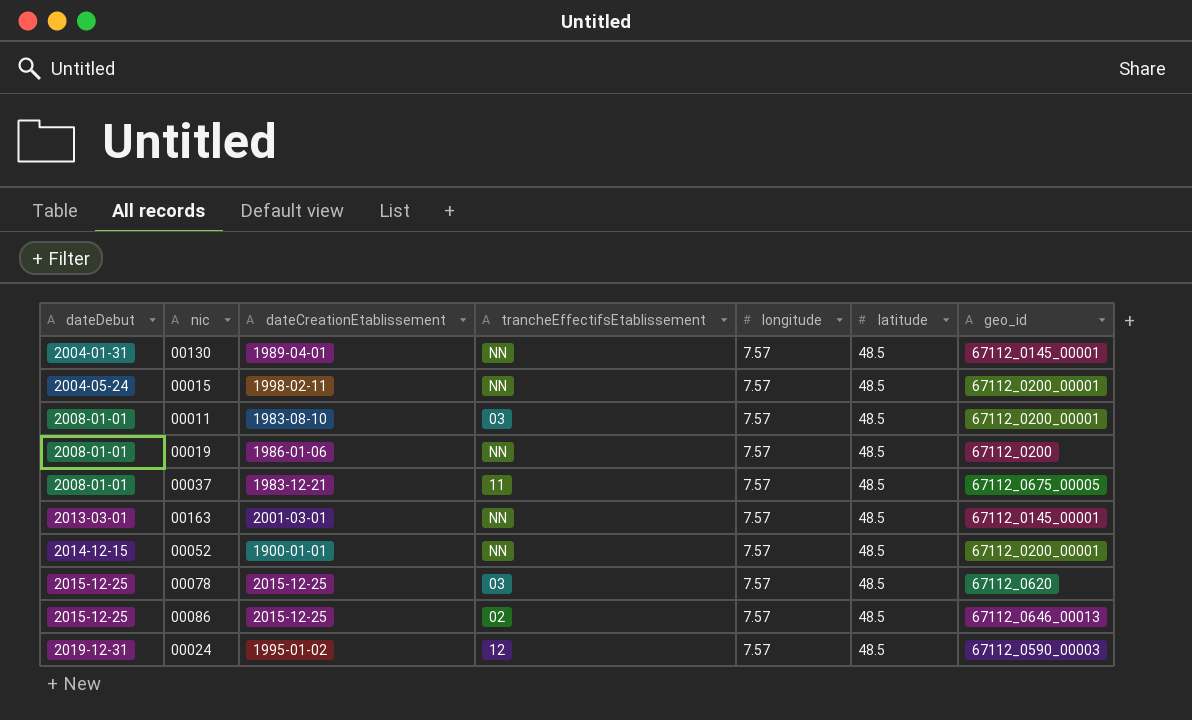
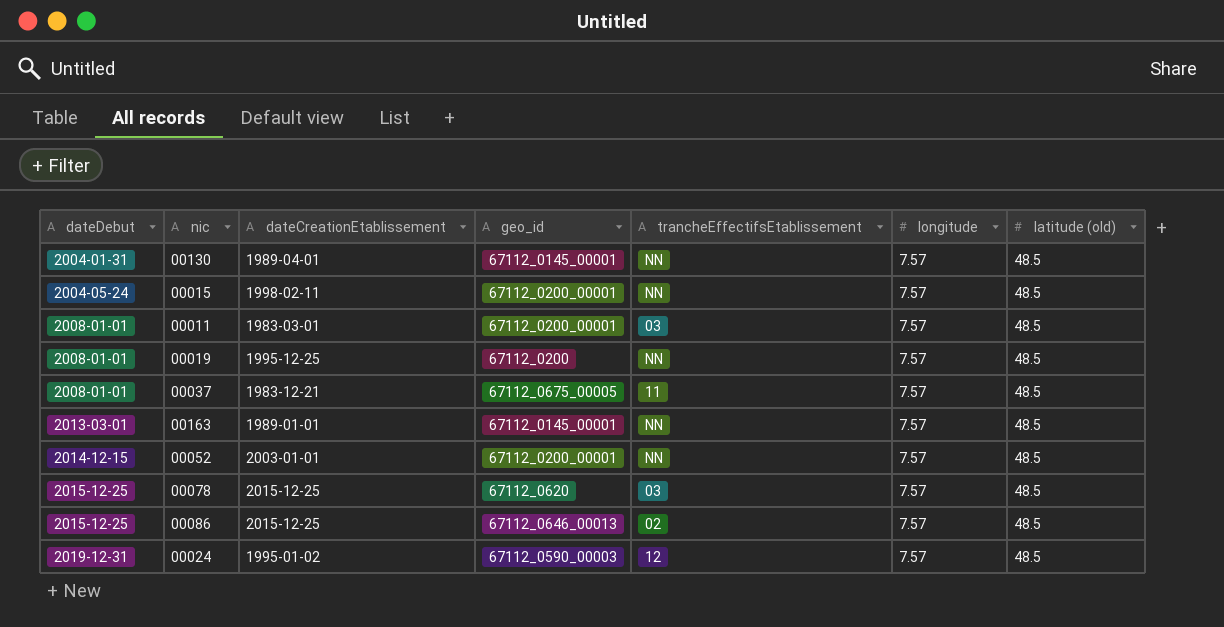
column geo_id | position: 7 -> 4
column name: latitude -> latitude (old)
00011 | dateCreationEtablissement: 1983-08-10 -> 1983-03-01
00019 | dateCreationEtablissement: 1986-01-06 -> 1995-12-25
00163 | dateCreationEtablissement: 2001-03-01 -> 1989-01-01
00052 | dateCreationEtablissement: 1900-01-01 -> 2003-01-01

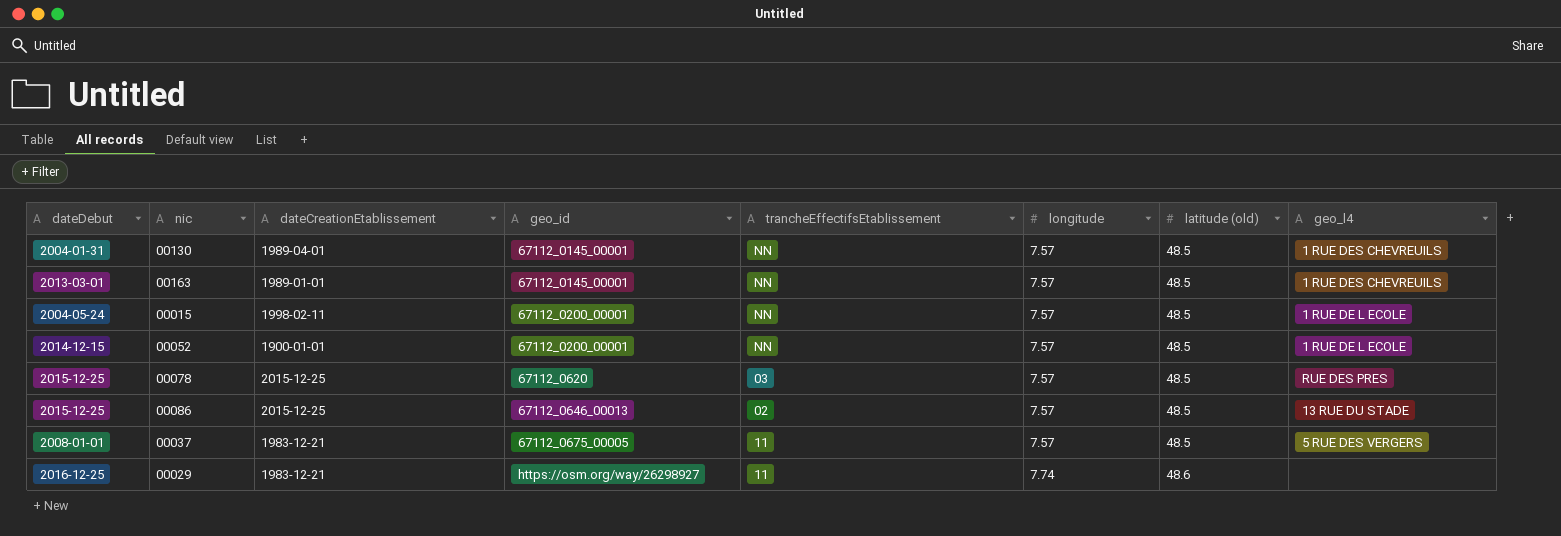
row order: dateDebut ascending -> geo_id ascending
column geo_l4 | position: none -> 8
row 00011: 2008-01-01 | 1983-03-01 | 67112_0200_00001 | 03 | 7.57 | 48.5 -> none
row 00019: 2008-01-01 | 1995-12-25 | 67112_0200 | NN | 7.57 | 48.5 -> none
row 00024: 2019-12-31 | 1995-01-02 | 67112_0590_00003 | 12 | 7.57 | 48.5 -> none
00052 | dateCreationEtablissement: 2003-01-01 -> 1900-01-01
row 00029: none -> 2016-12-25 | 1983-12-21 | https://osm.org/way/26298927 | 11 | 7.74 | 48.6 | none

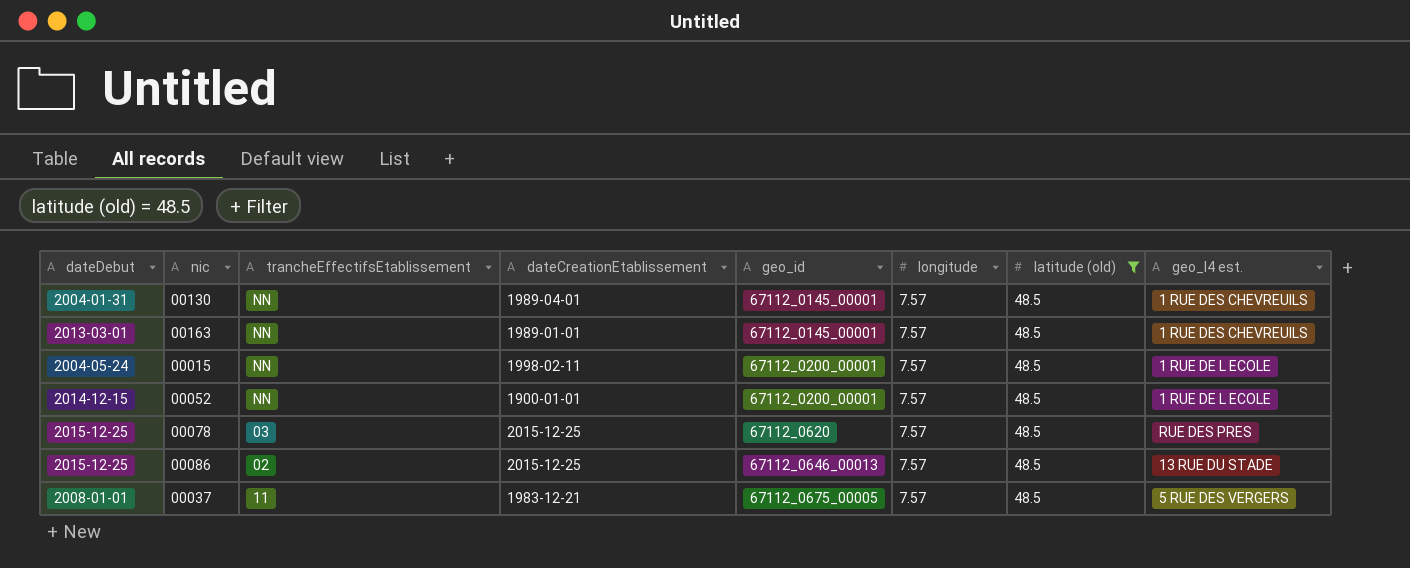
filter: none -> latitude (old) = 48.5
column trancheEffectifsEtablissement | position: 5 -> 3
column name: geo_l4 -> geo_l4 est.

